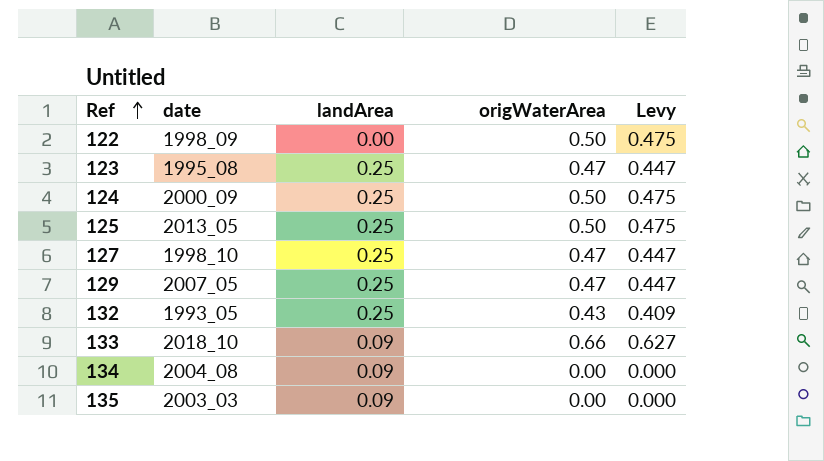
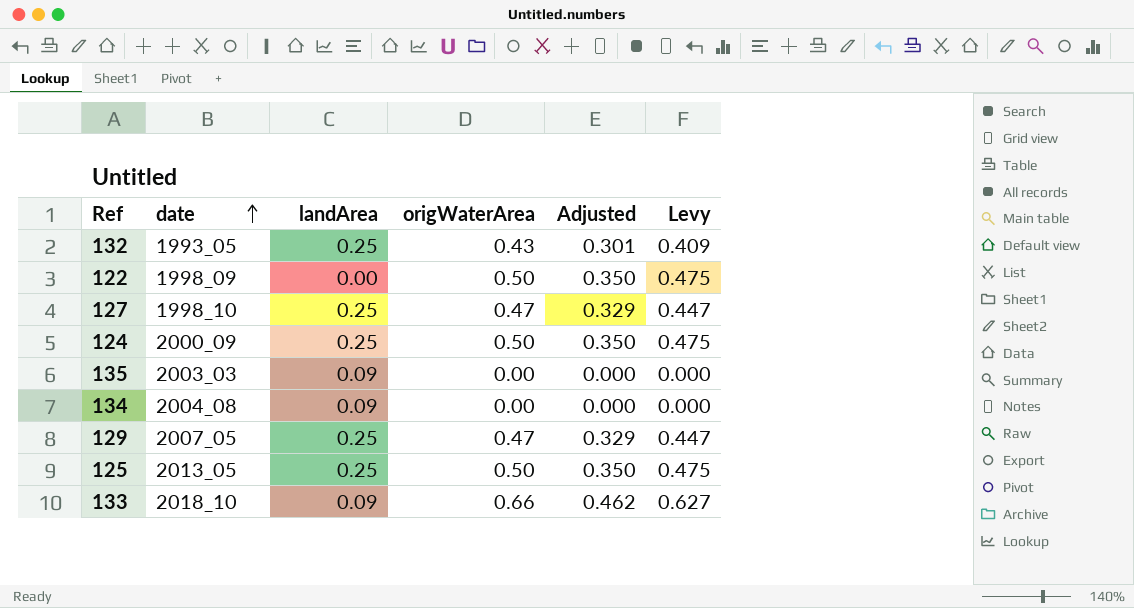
row order: Ref ascending -> date ascending
column Adjusted | formula: none -> [origWaterArea] * 0.7
row 123: 1995_08 | 0.25 | 0.47 | 0.447 -> none

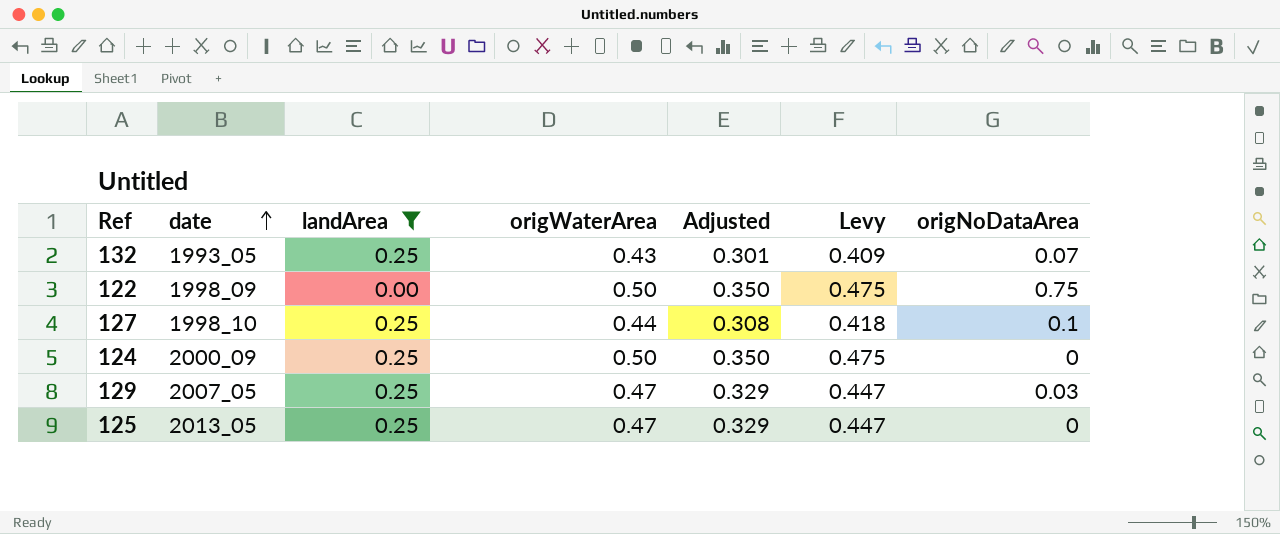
filter: none -> landArea != 0.09
column origNoDataArea | position: none -> 7
127 | origWaterArea: 0.47 -> 0.44
127 | Adjusted: 0.329 -> 0.308
127 | Levy: 0.447 -> 0.418
125 | origWaterArea: 0.50 -> 0.47
125 | Adjusted: 0.350 -> 0.329
125 | Levy: 0.475 -> 0.447

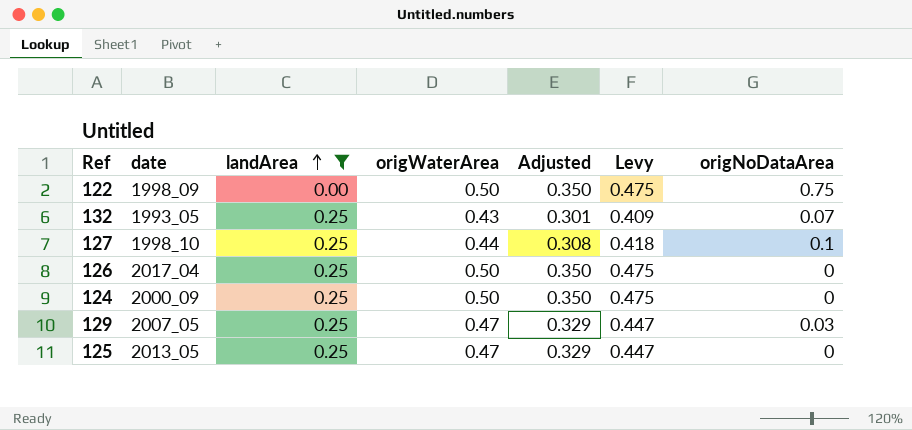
row order: date ascending -> landArea ascending
row 126: none -> 2017_04 | 0.25 | 0.50 | 0.350 | 0.475 | 0

